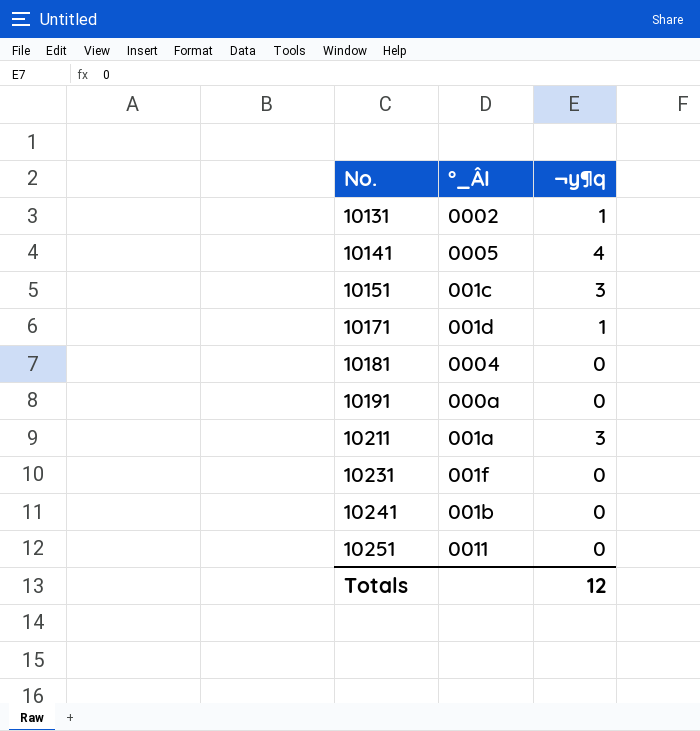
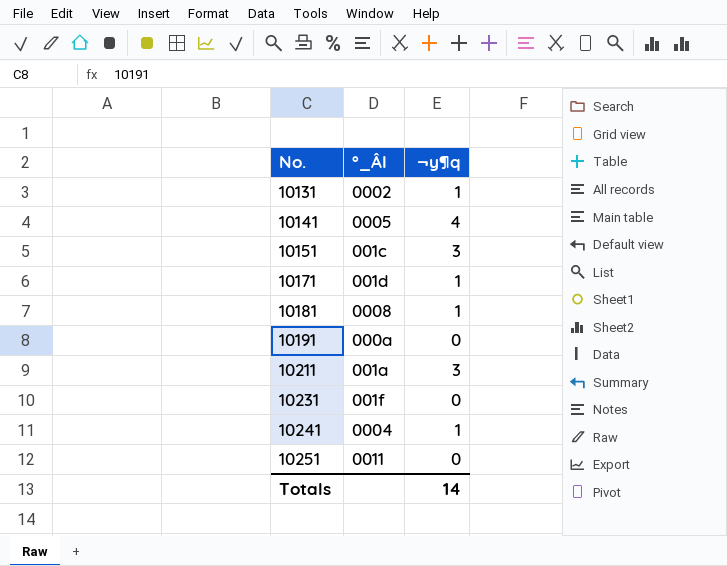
10181 | °_ÂI: 0004 -> 0008
10181 | ¬y¶q: 0 -> 1
10241 | °_ÂI: 001b -> 0004
10241 | ¬y¶q: 0 -> 1
Totals | ¬y¶q: 12 -> 14

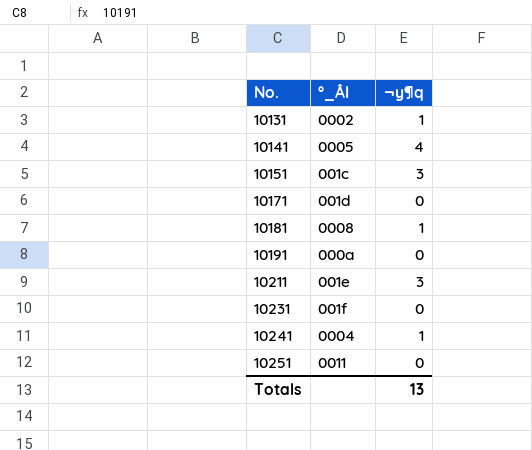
10171 | ¬y¶q: 1 -> 0
10211 | °_ÂI: 001a -> 001e
Totals | ¬y¶q: 14 -> 13

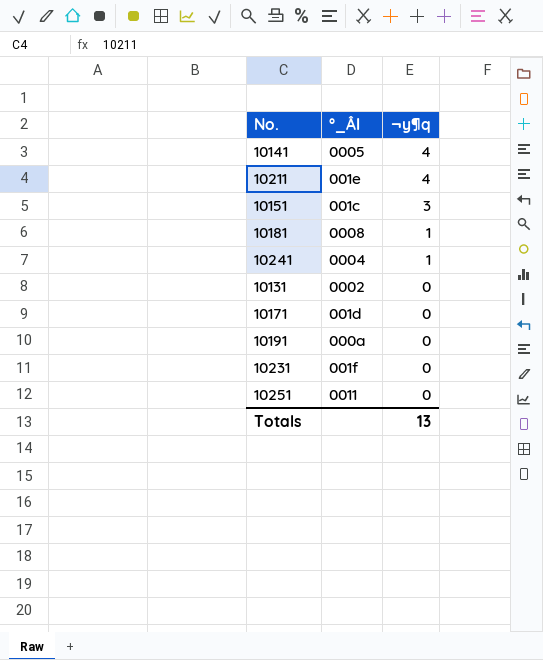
row order: No. ascending -> ¬y¶q descending
10211 | ¬y¶q: 3 -> 4
10131 | ¬y¶q: 1 -> 0

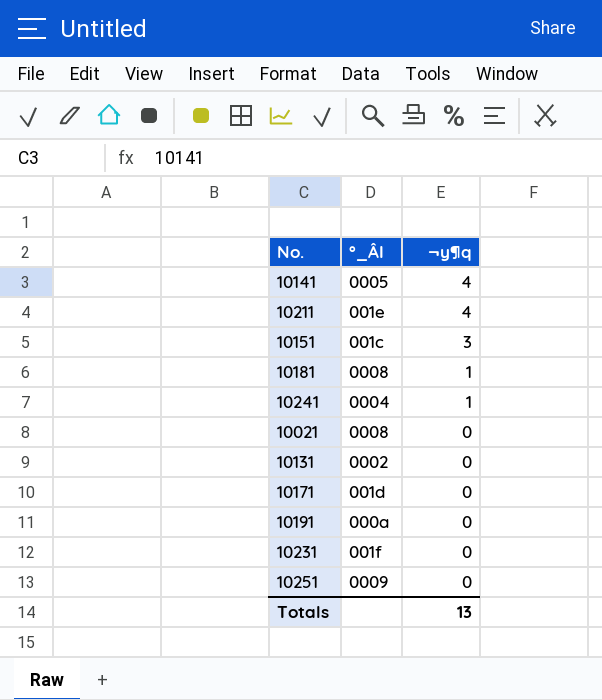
row 10021: none -> 0008 | 0
10251 | °_ÂI: 0011 -> 0009

